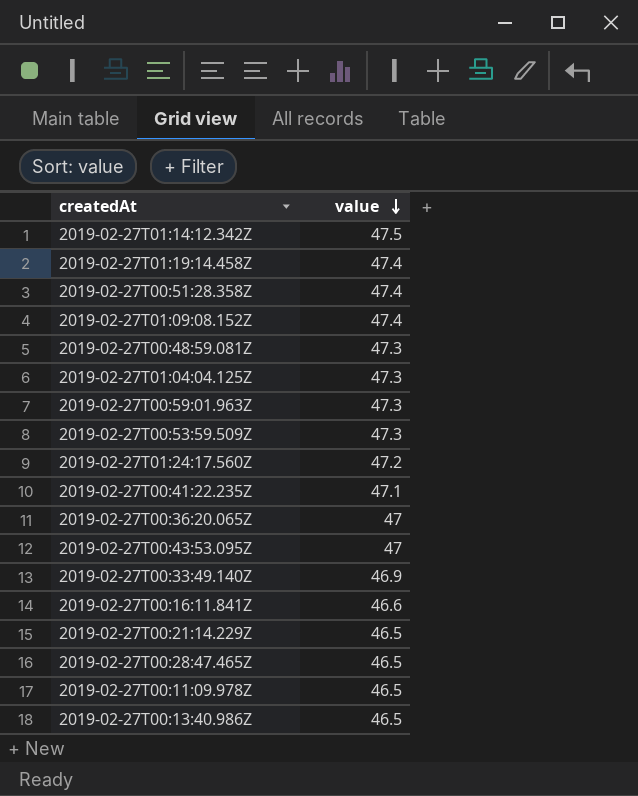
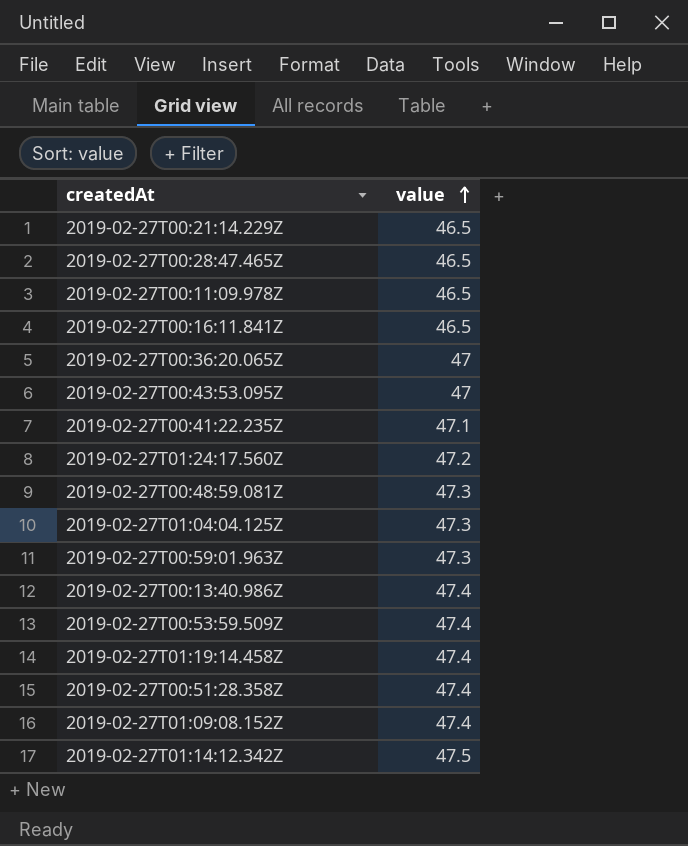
row order: value descending -> value ascending
row 2019-02-27T00:33:49.140Z: 46.9 -> none
2019-02-27T00:16:11.841Z | value: 46.6 -> 46.5
2019-02-27T00:13:40.986Z | value: 46.5 -> 47.4
2019-02-27T00:53:59.509Z | value: 47.3 -> 47.4

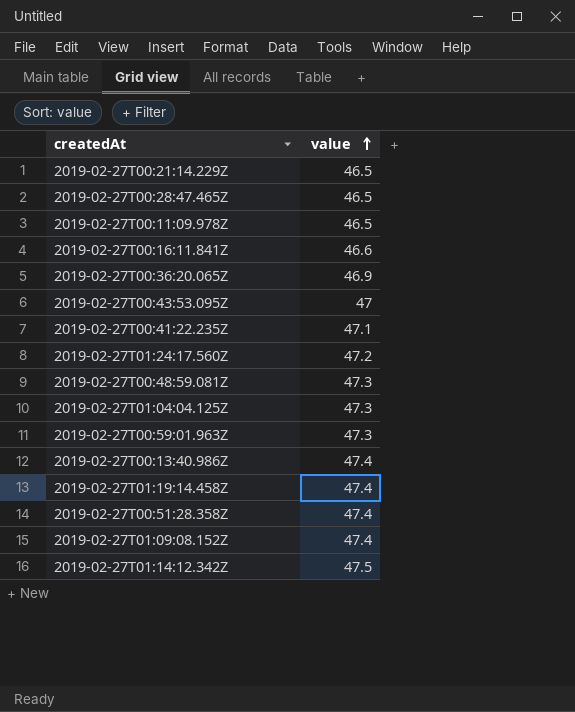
row 2019-02-27T00:53:59.509Z: 47.4 -> none
2019-02-27T00:16:11.841Z | value: 46.5 -> 46.6
2019-02-27T00:36:20.065Z | value: 47 -> 46.9

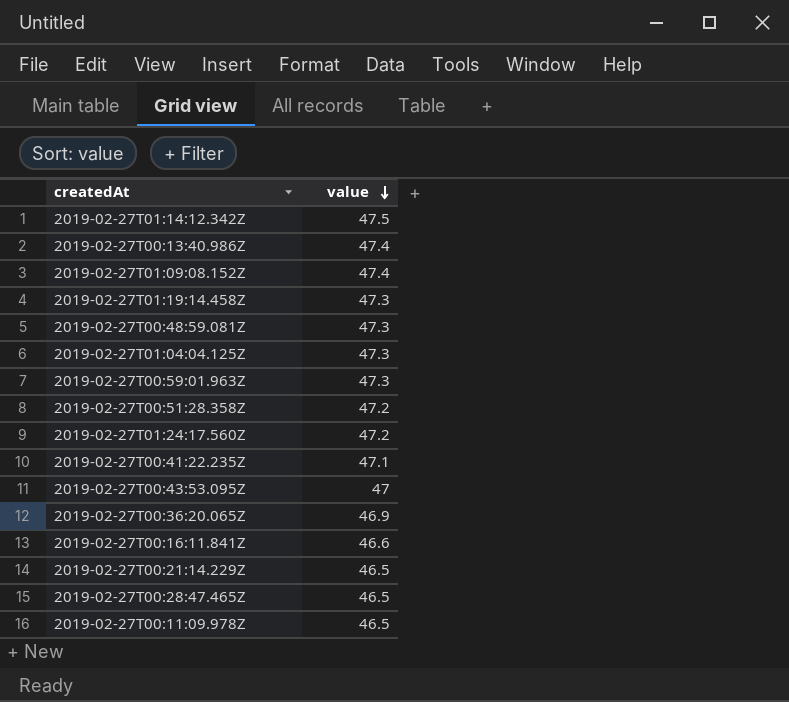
row order: value ascending -> value descending
2019-02-27T01:19:14.458Z | value: 47.4 -> 47.3
2019-02-27T00:51:28.358Z | value: 47.4 -> 47.2

